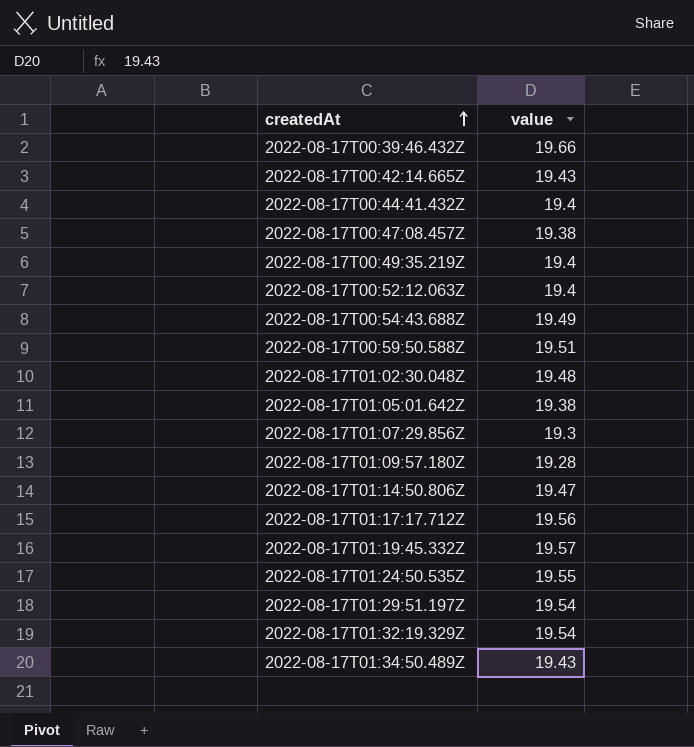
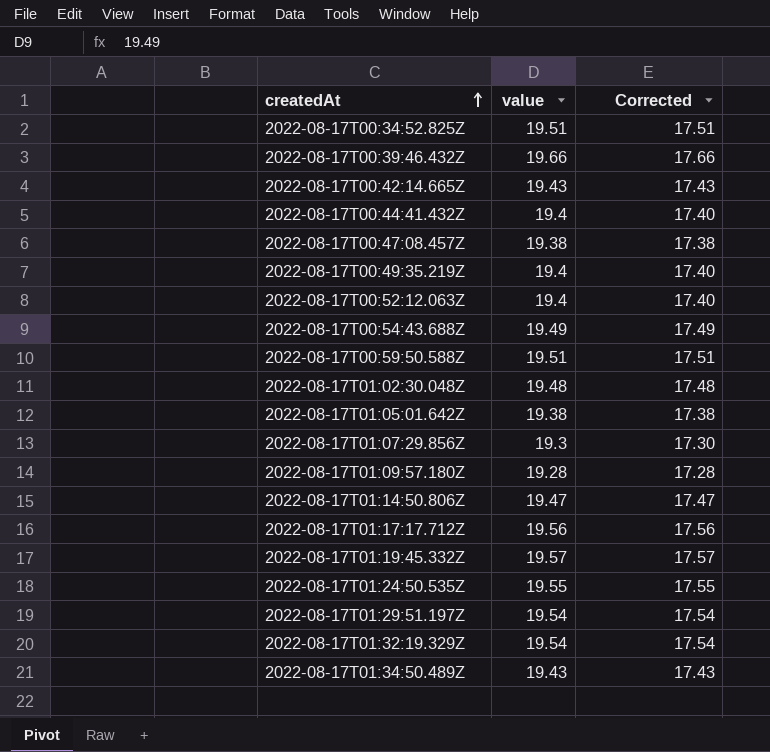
column Corrected | formula: none -> [value] - 2
row 2022-08-17T00:34:52.825Z: none -> 19.51 | 17.51

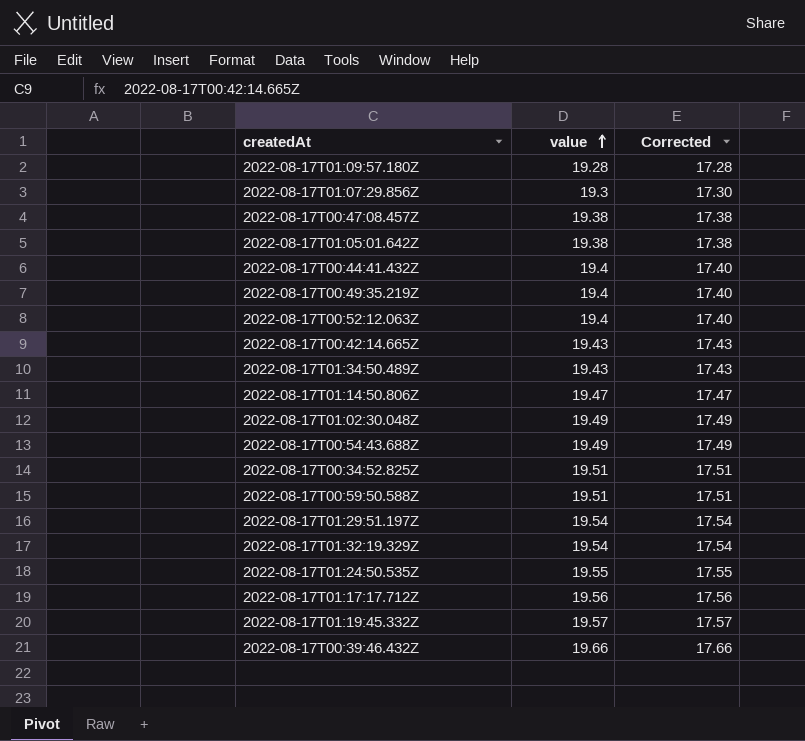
row order: createdAt ascending -> value ascending
2022-08-17T01:02:30.048Z | value: 19.48 -> 19.49
2022-08-17T01:02:30.048Z | Corrected: 17.48 -> 17.49

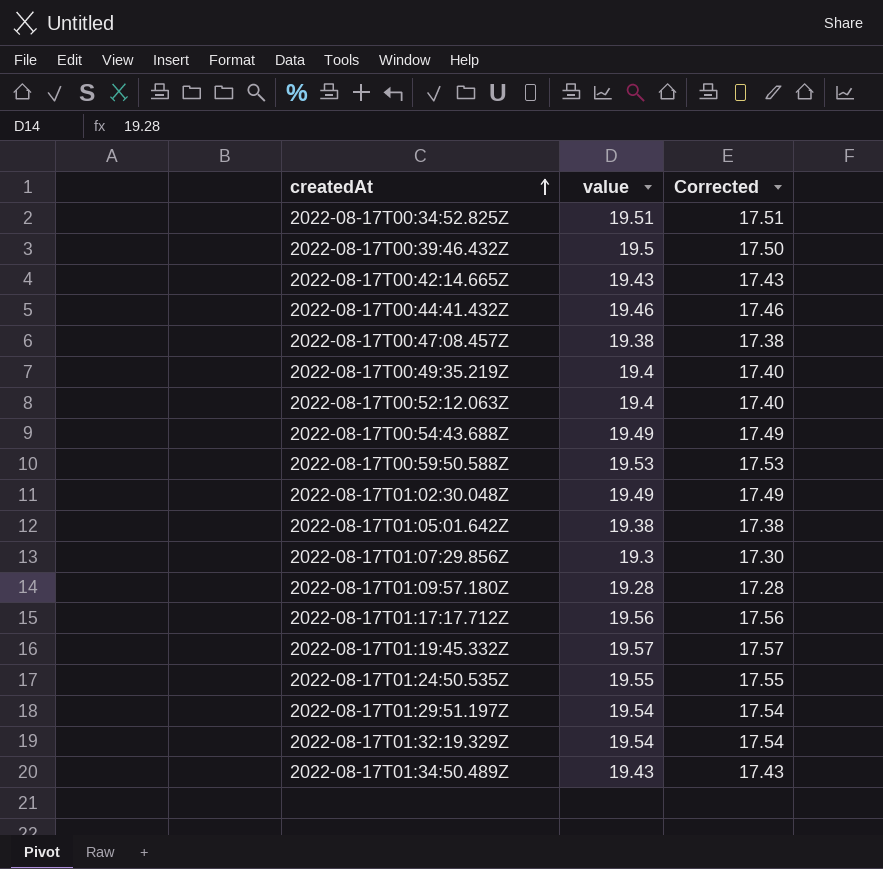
row order: value ascending -> createdAt ascending
row 2022-08-17T01:14:50.806Z: 19.47 | 17.47 -> none
2022-08-17T00:39:46.432Z | value: 19.66 -> 19.5
2022-08-17T00:39:46.432Z | Corrected: 17.66 -> 17.50
2022-08-17T00:44:41.432Z | value: 19.4 -> 19.46
2022-08-17T00:44:41.432Z | Corrected: 17.40 -> 17.46
2022-08-17T00:59:50.588Z | value: 19.51 -> 19.53
2022-08-17T00:59:50.588Z | Corrected: 17.51 -> 17.53

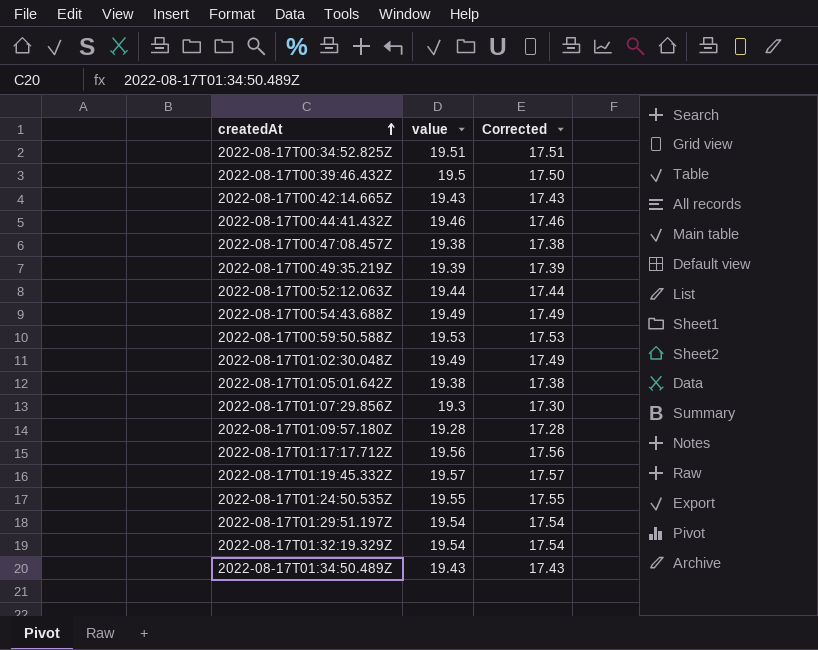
2022-08-17T00:49:35.219Z | value: 19.4 -> 19.39
2022-08-17T00:49:35.219Z | Corrected: 17.40 -> 17.39
2022-08-17T00:52:12.063Z | value: 19.4 -> 19.44
2022-08-17T00:52:12.063Z | Corrected: 17.40 -> 17.44

